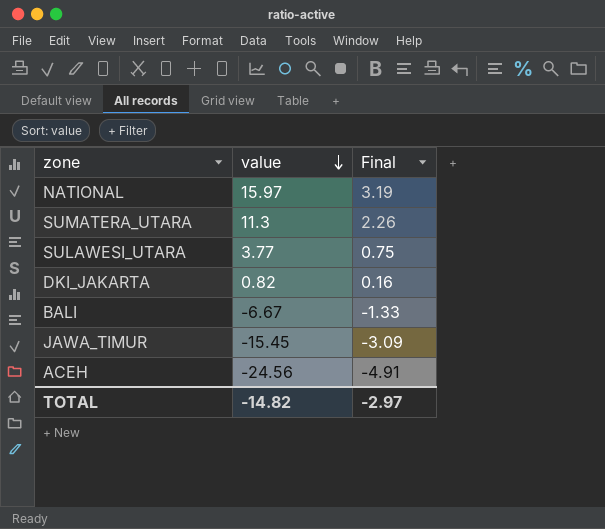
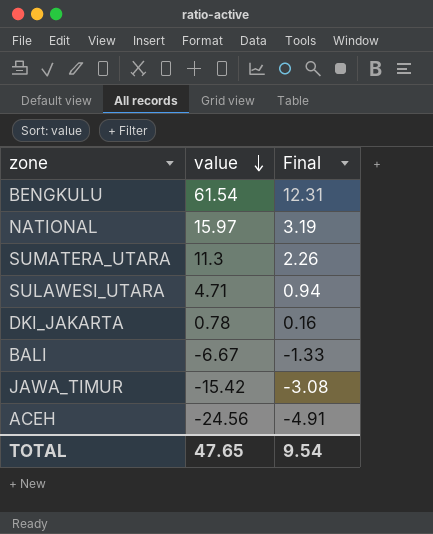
row BENGKULU: none -> 61.54 | 12.31
SULAWESI_UTARA | value: 3.77 -> 4.71
SULAWESI_UTARA | Final: 0.75 -> 0.94
DKI_JAKARTA | value: 0.82 -> 0.78
JAWA_TIMUR | value: -15.45 -> -15.42
JAWA_TIMUR | Final: -3.09 -> -3.08
TOTAL | value: -14.82 -> 47.65
TOTAL | Final: -2.97 -> 9.54

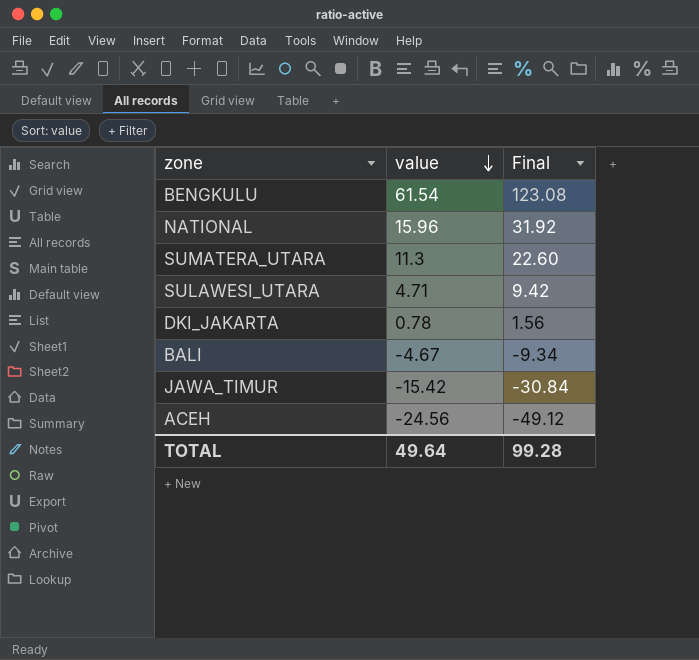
column Final | formula: [value] * 0.2 -> [value] * 2
NATIONAL | value: 15.97 -> 15.96
BALI | value: -6.67 -> -4.67
TOTAL | value: 47.65 -> 49.64
TOTAL | Final: 9.54 -> 99.28

